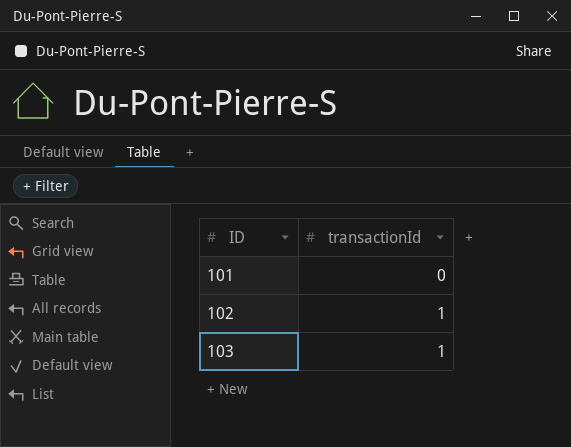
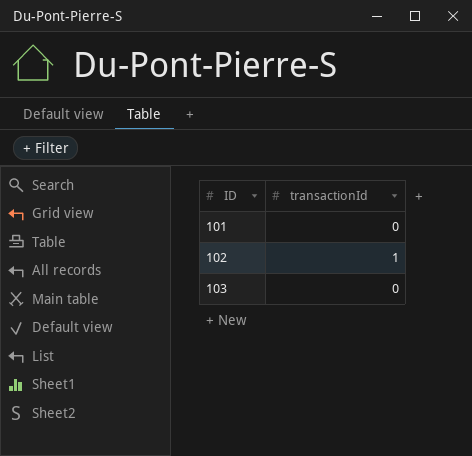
103 | transactionId: 1 -> 0

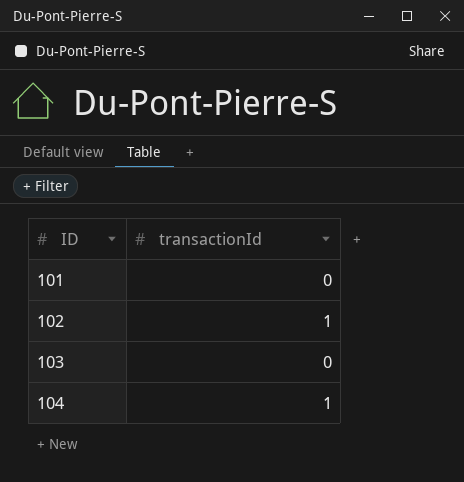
row 104: none -> 1

